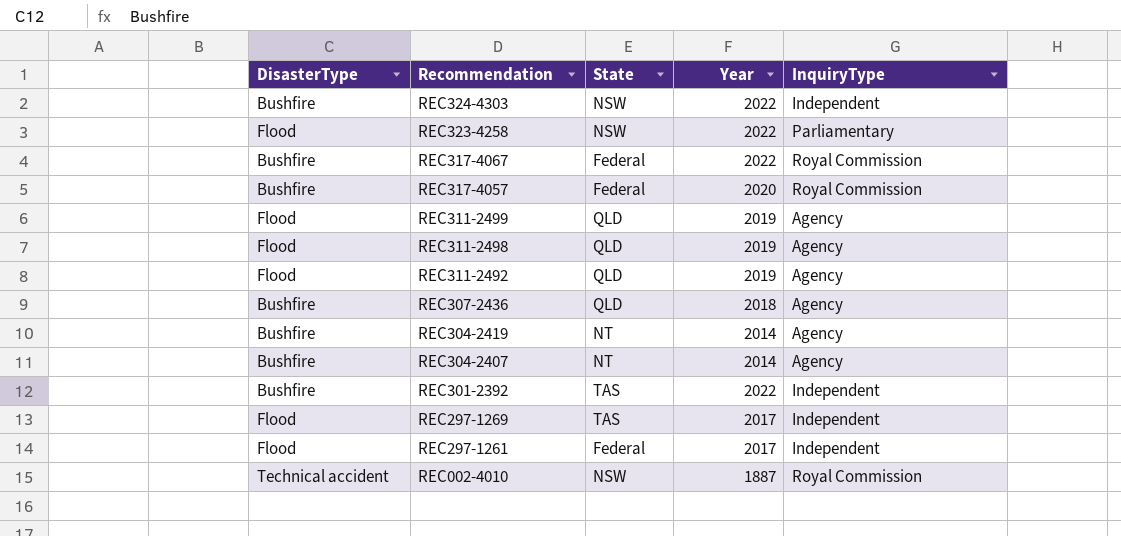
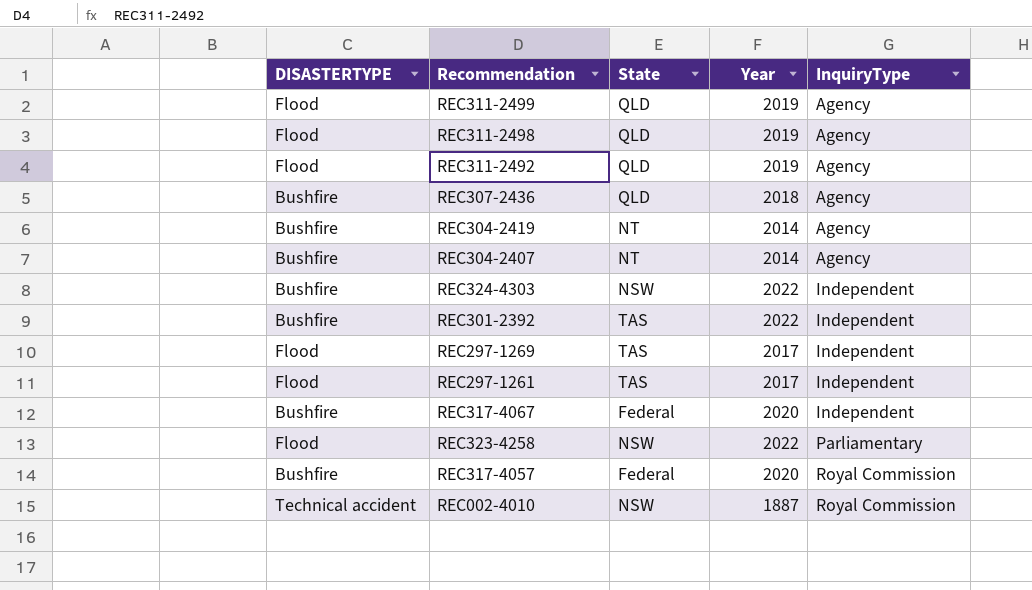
row order: Recommendation descending -> InquiryType ascending
column name: DisasterType -> DISASTERTYPE
REC297-1261 | State: Federal -> TAS
REC317-4067 | Year: 2022 -> 2020
REC317-4067 | InquiryType: Royal Commission -> Independent

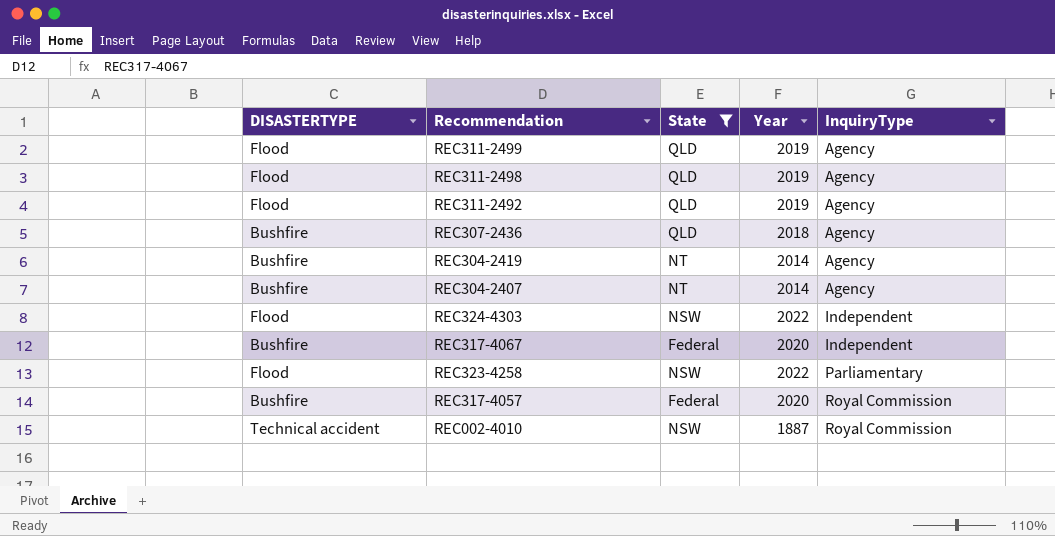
filter: none -> State != TAS
REC324-4303 | DISASTERTYPE: Bushfire -> Flood

